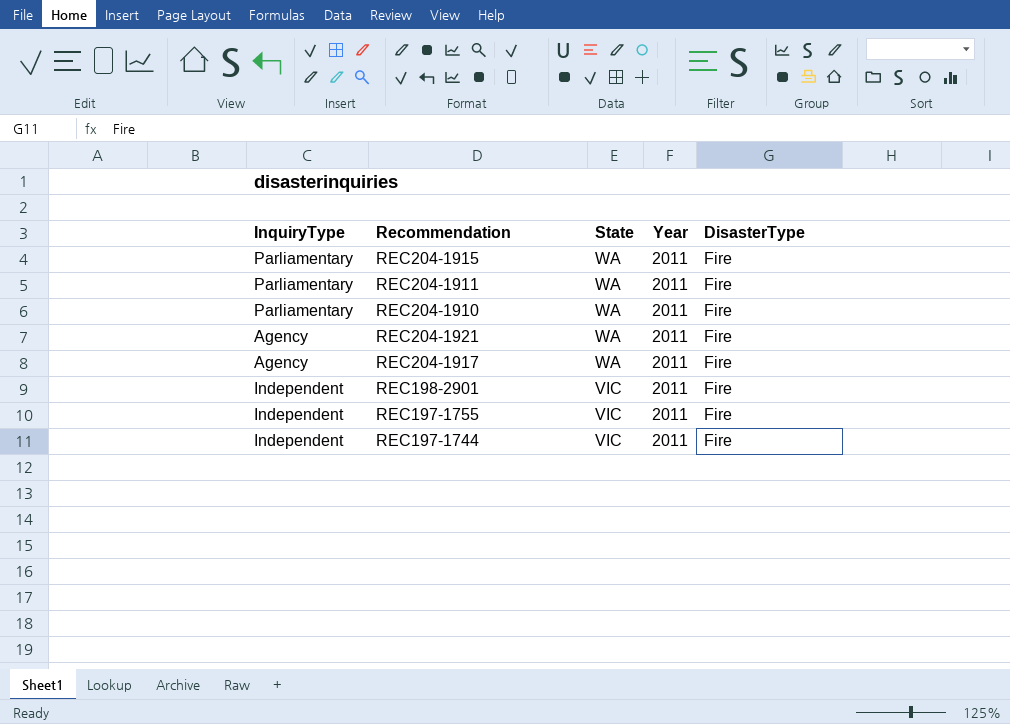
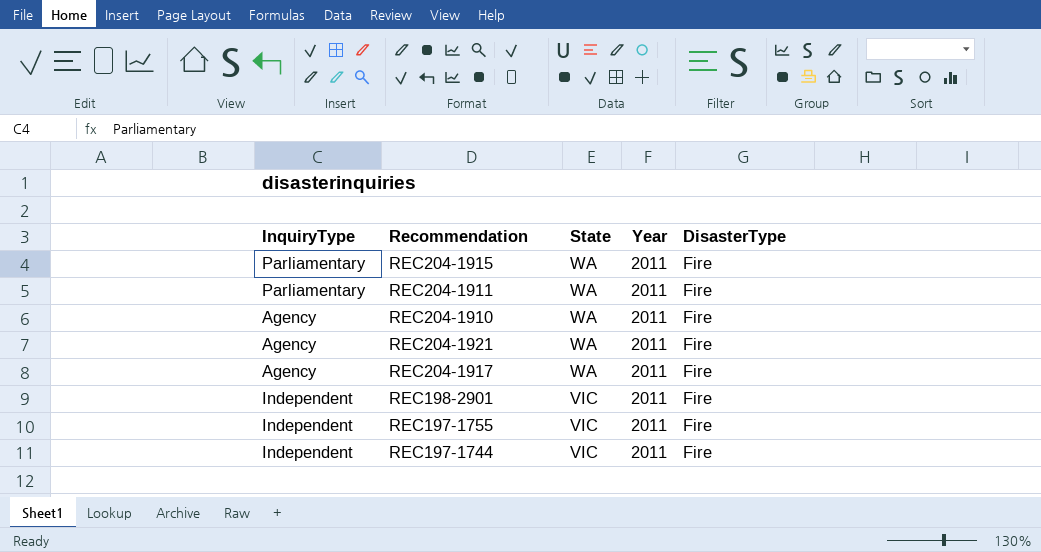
REC204-1910 | InquiryType: Parliamentary -> Agency

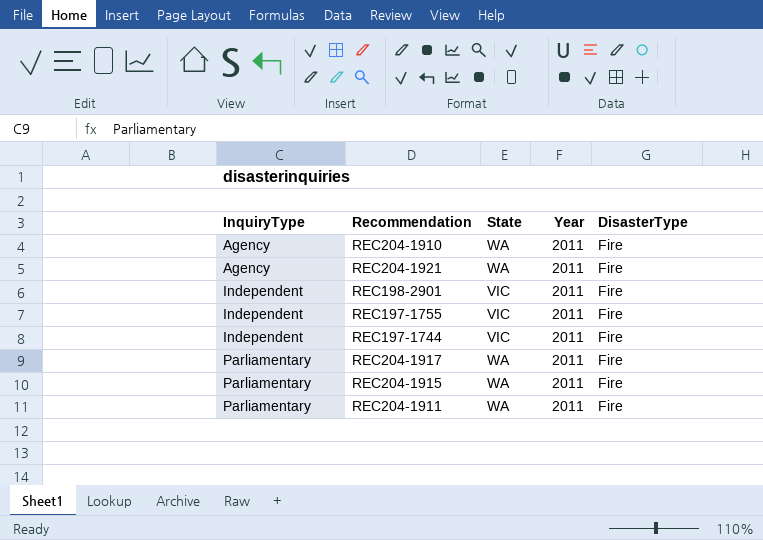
row order: State descending -> InquiryType ascending
REC204-1917 | InquiryType: Agency -> Parliamentary

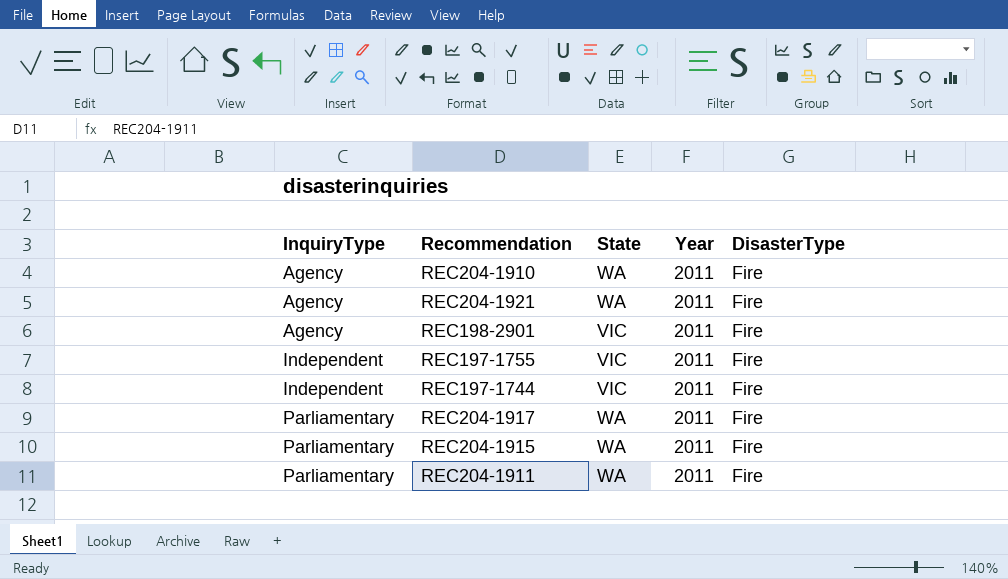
REC198-2901 | InquiryType: Independent -> Agency

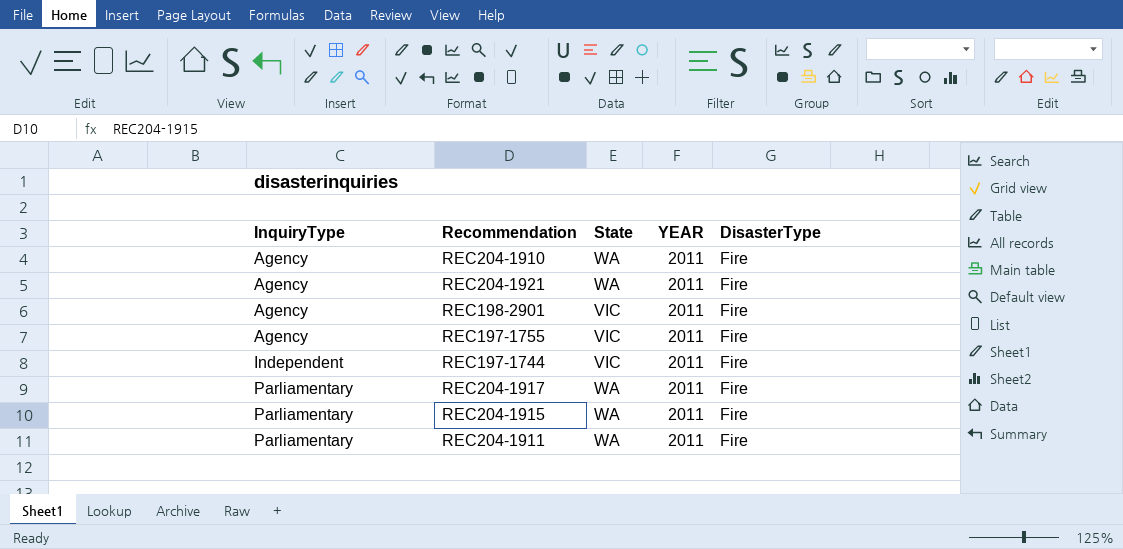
column name: Year -> YEAR
REC197-1755 | InquiryType: Independent -> Agency

